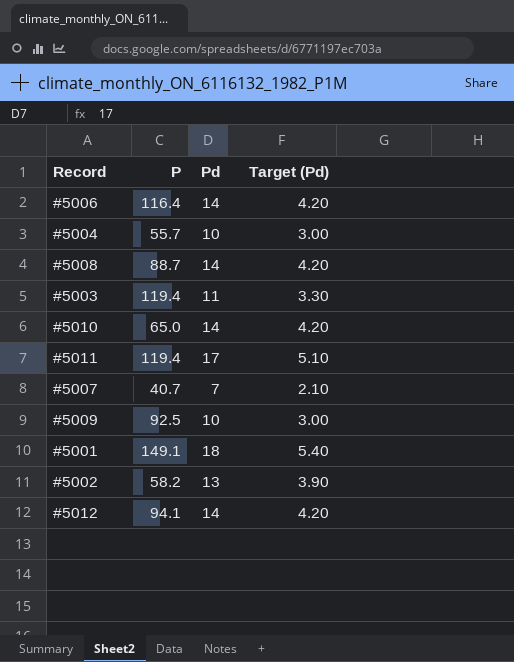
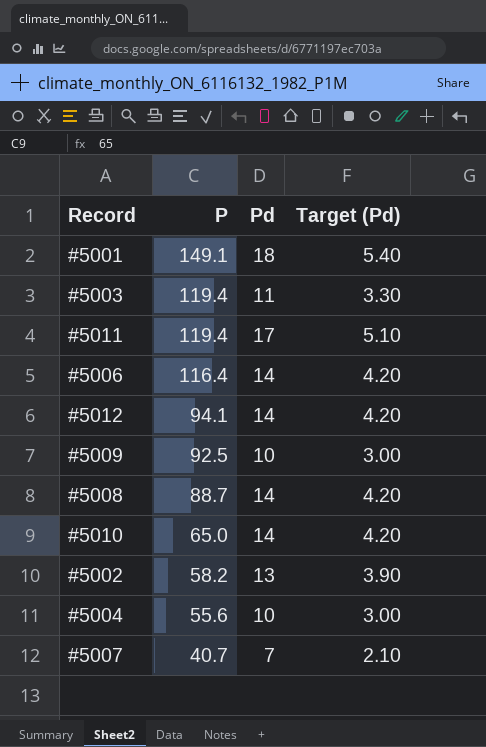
row order: none -> P descending
#5004 | P: 55.7 -> 55.6

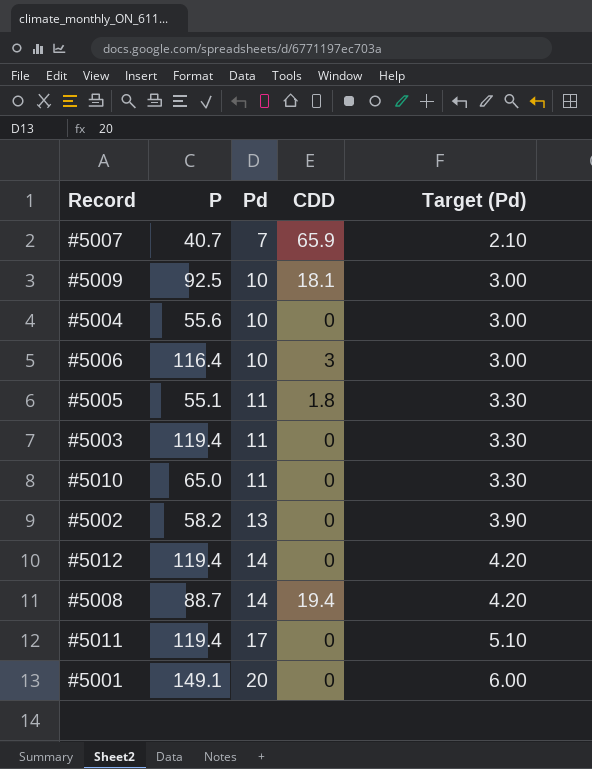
row order: P descending -> Pd ascending
column CDD | position: none -> 4
#5006 | Pd: 14 -> 10
#5006 | Target (Pd): 4.20 -> 3.00
row #5005: none -> 55.1 | 11 | 1.8 | 3.30
#5010 | Pd: 14 -> 11
#5010 | Target (Pd): 4.20 -> 3.30
#5012 | P: 94.1 -> 119.4
#5001 | Pd: 18 -> 20
#5001 | Target (Pd): 5.40 -> 6.00

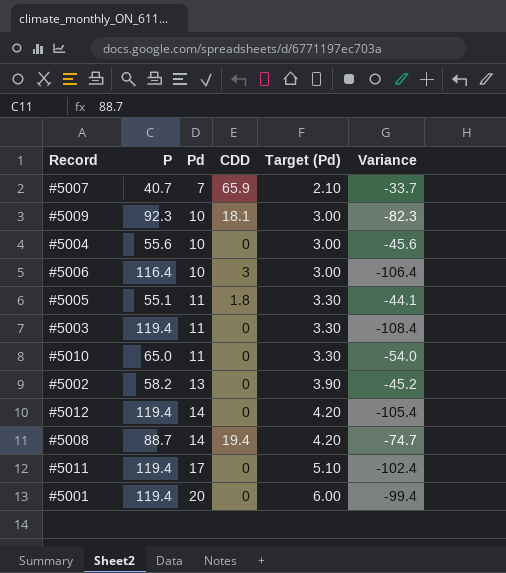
column Variance | formula: none -> [Pd] - [P]
#5009 | P: 92.5 -> 92.3
#5001 | P: 149.1 -> 119.4

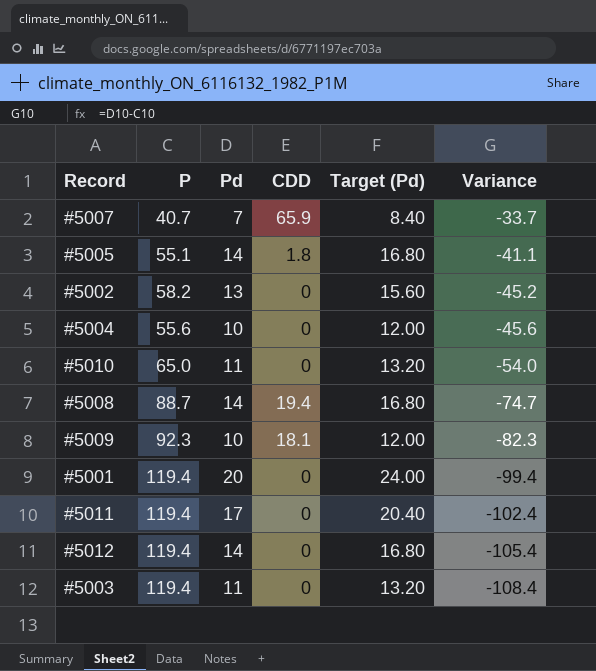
row order: Pd ascending -> Variance descending
column Target (Pd) | formula: [Pd] * 0.3 -> [Pd] * 1.2
row #5006: 116.4 | 10 | 3 | 3.00 | -106.4 -> none
#5005 | Pd: 11 -> 14
#5005 | Variance: -44.1 -> -41.1

